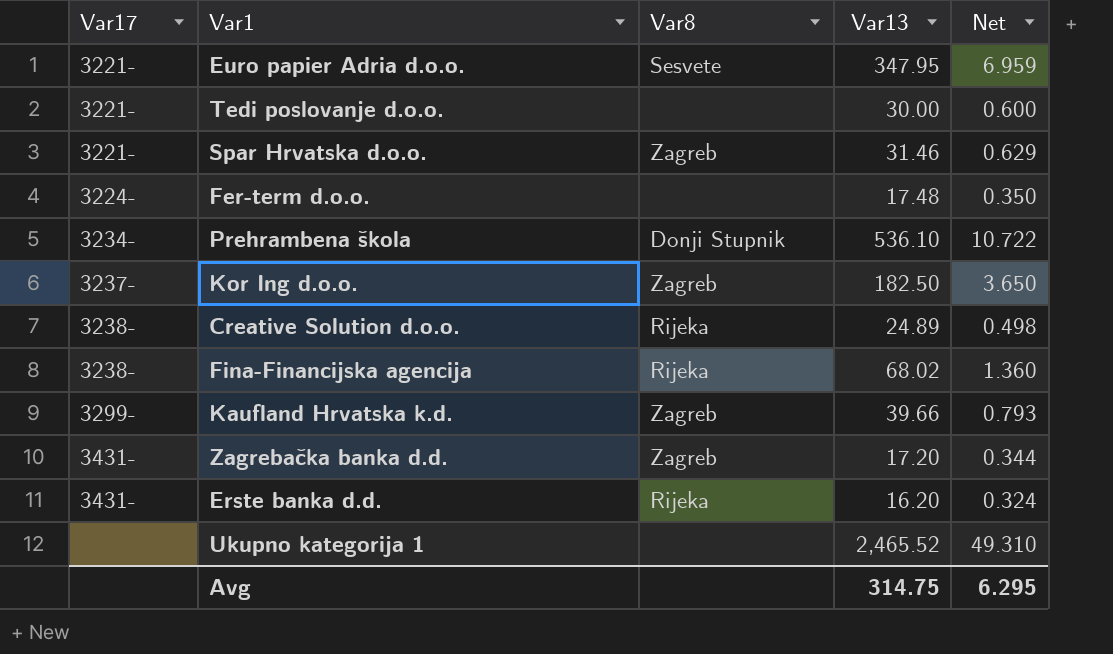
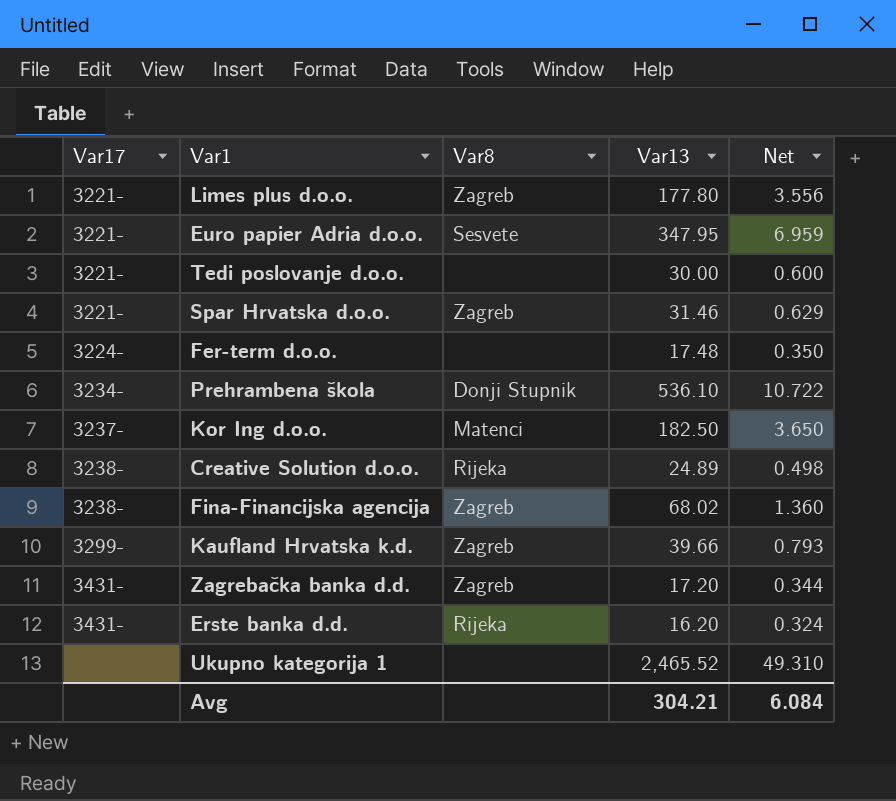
row Limes plus d.o.o.: none -> 3221- | Zagreb | 177.80 | 3.556
Kor Ing d.o.o. | Var8: Zagreb -> Matenci
Fina-Financijska agencija | Var8: Rijeka -> Zagreb
Avg | Var13: 314.75 -> 304.21
Avg | Net: 6.295 -> 6.084

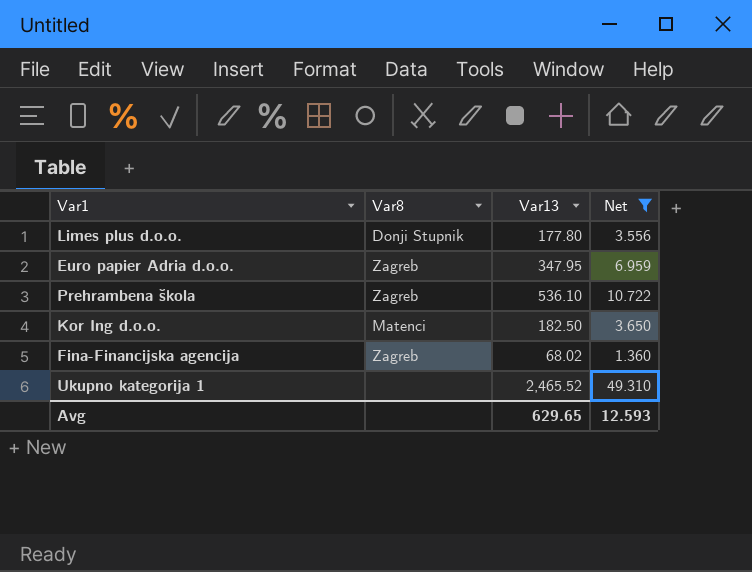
filter: none -> Net >= 1.360
column Var17 | position: 1 -> none
Limes plus d.o.o. | Var8: Zagreb -> Donji Stupnik
Euro papier Adria d.o.o. | Var8: Sesvete -> Zagreb
Prehrambena škola | Var8: Donji Stupnik -> Zagreb
Avg | Var13: 304.21 -> 629.65
Avg | Net: 6.084 -> 12.593

